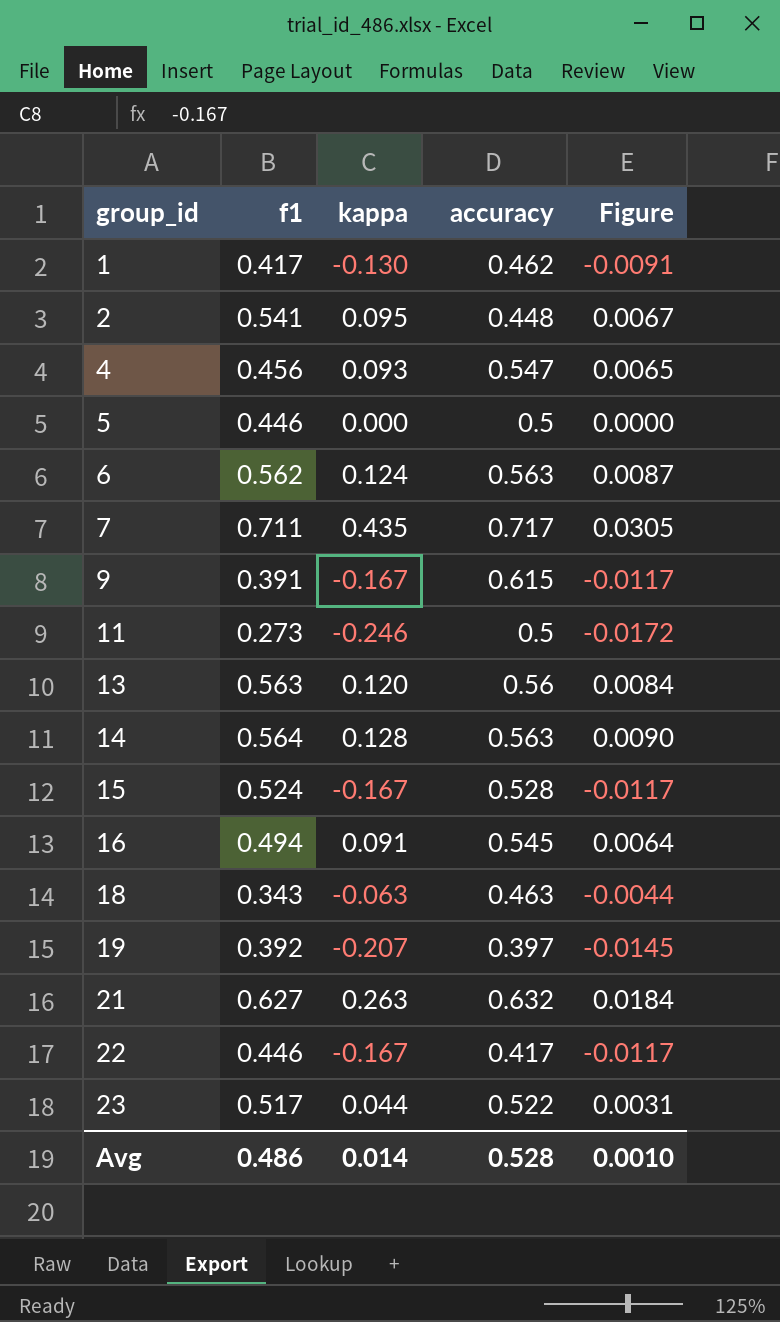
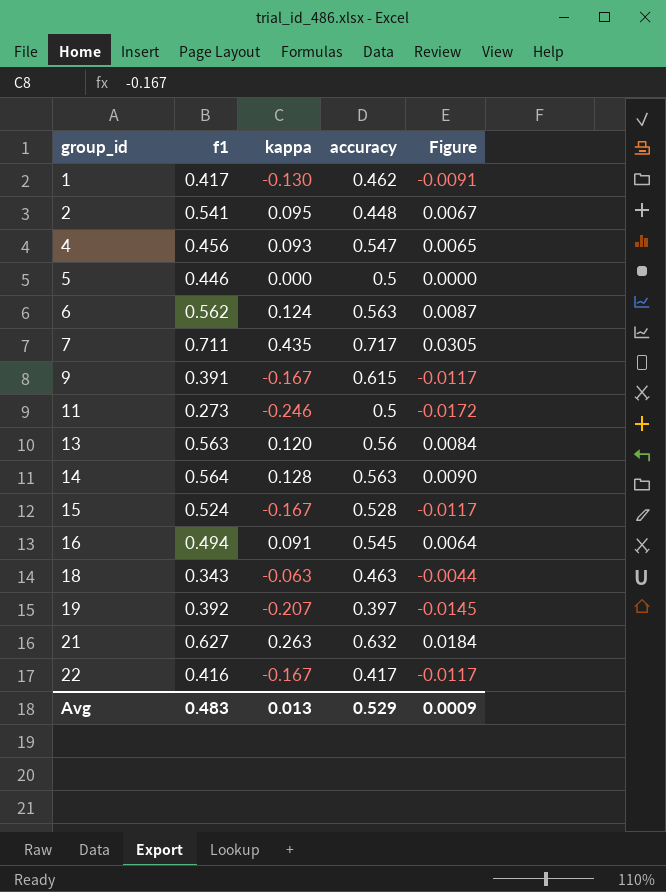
row 23: 0.517 | 0.044 | 0.522 | 0.0031 -> none
22 | f1: 0.446 -> 0.416
Avg | f1: 0.486 -> 0.483
Avg | kappa: 0.014 -> 0.013
Avg | accuracy: 0.528 -> 0.529
Avg | Figure: 0.0010 -> 0.0009

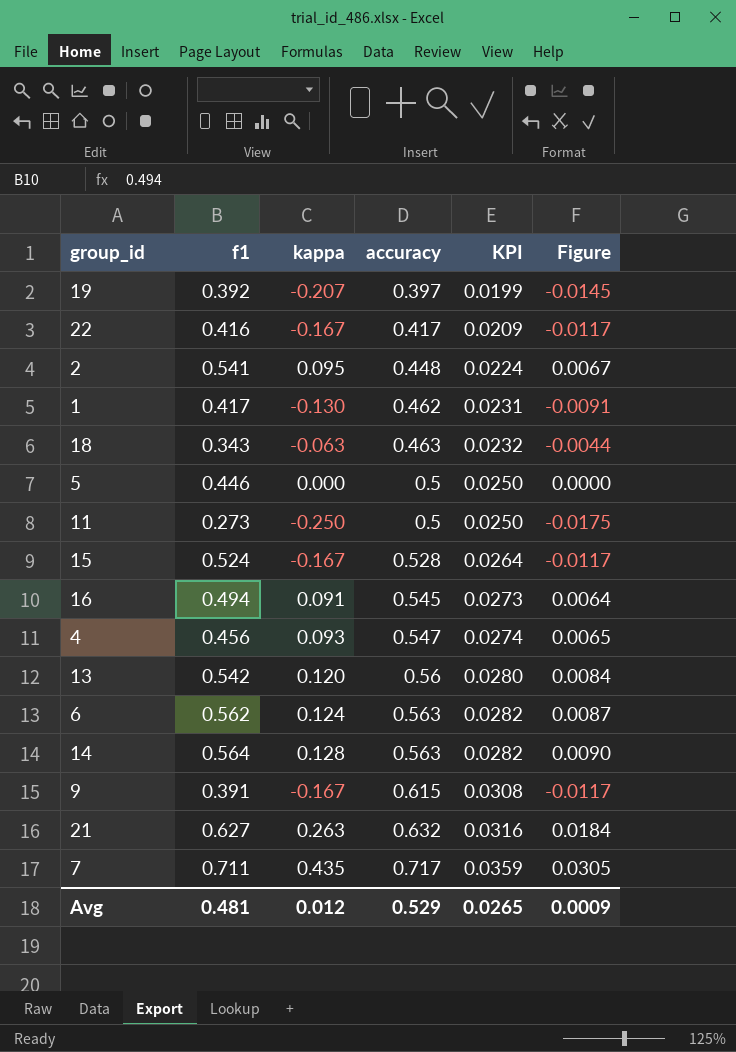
row order: group_id ascending -> accuracy ascending
column KPI | formula: none -> [accuracy] * 0.05
11 | kappa: -0.246 -> -0.250
11 | Figure: -0.0172 -> -0.0175
13 | f1: 0.563 -> 0.542
Avg | f1: 0.483 -> 0.481
Avg | kappa: 0.013 -> 0.012

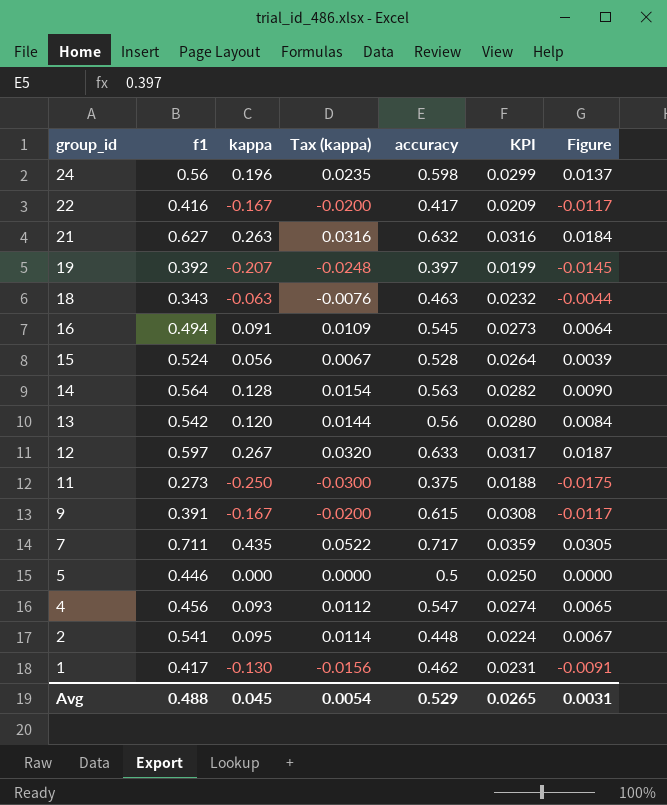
row order: accuracy ascending -> group_id descending
column Tax (kappa) | formula: none -> [kappa] * 0.12
row 6: 0.562 | 0.124 | 0.563 | 0.0282 | 0.0087 -> none
row 24: none -> 0.56 | 0.196 | 0.0235 | 0.598 | 0.0299 | 0.0137
15 | kappa: -0.167 -> 0.056
15 | Figure: -0.0117 -> 0.0039
row 12: none -> 0.597 | 0.267 | 0.0320 | 0.633 | 0.0317 | 0.0187
11 | accuracy: 0.5 -> 0.375
11 | KPI: 0.0250 -> 0.0188
Avg | f1: 0.481 -> 0.488
Avg | kappa: 0.012 -> 0.045
Avg | Figure: 0.0009 -> 0.0031

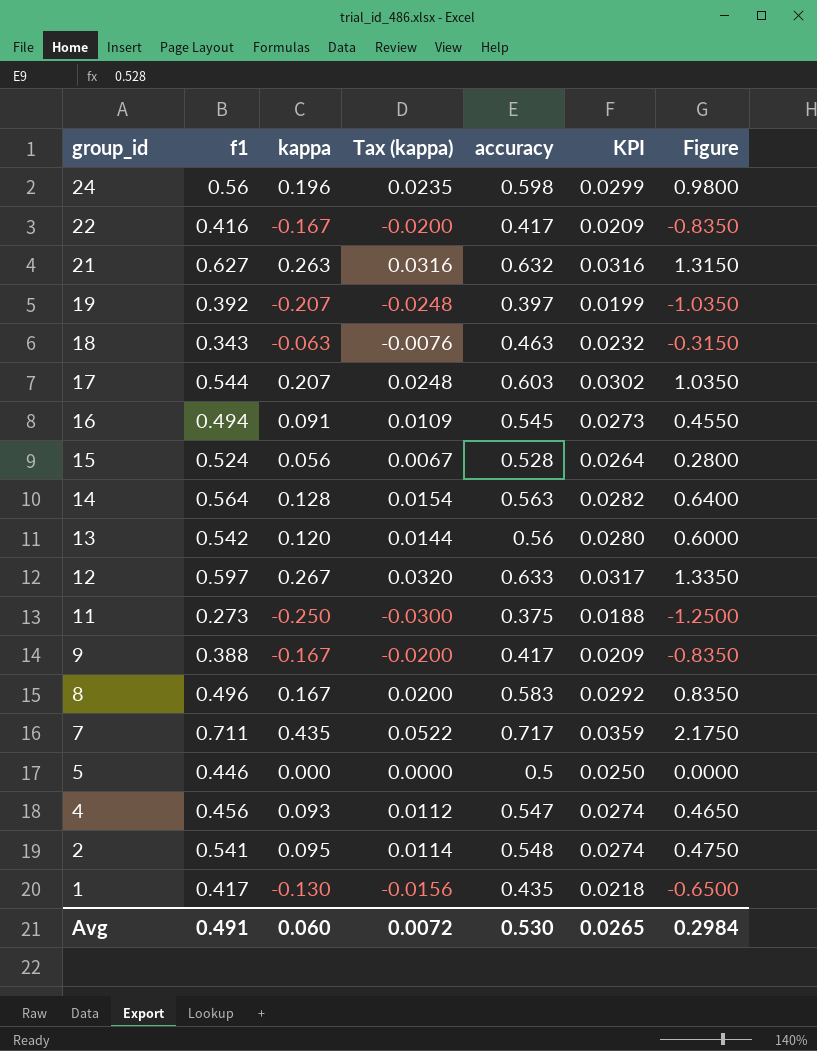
column Figure | formula: [kappa] * 0.07 -> [kappa] * 5
row 17: none -> 0.544 | 0.207 | 0.0248 | 0.603 | 0.0302 | 1.0350
9 | f1: 0.391 -> 0.388
9 | accuracy: 0.615 -> 0.417
9 | KPI: 0.0308 -> 0.0209
row 8: none -> 0.496 | 0.167 | 0.0200 | 0.583 | 0.0292 | 0.8350
2 | accuracy: 0.448 -> 0.548
2 | KPI: 0.0224 -> 0.0274
1 | accuracy: 0.462 -> 0.435
1 | KPI: 0.0231 -> 0.0218
Avg | f1: 0.488 -> 0.491
Avg | kappa: 0.045 -> 0.060
Avg | Tax (kappa): 0.0054 -> 0.0072
Avg | accuracy: 0.529 -> 0.530
Avg | Figure: 0.0031 -> 0.2984

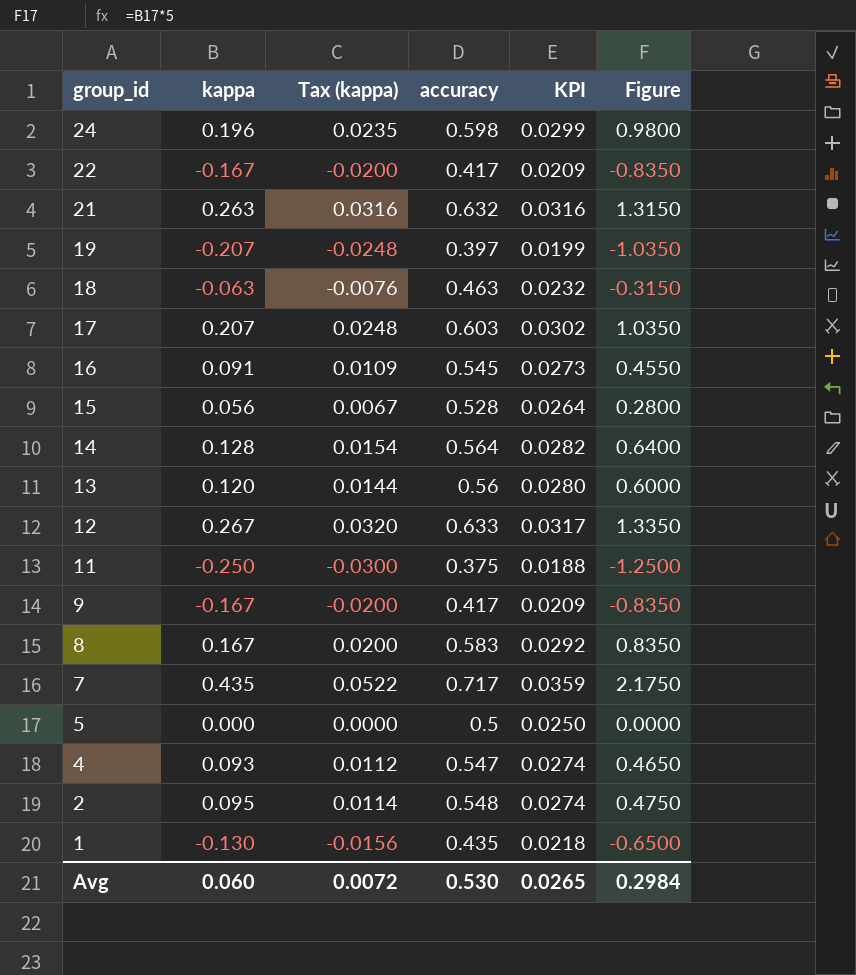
column f1 | position: 2 -> none
14 | accuracy: 0.563 -> 0.564

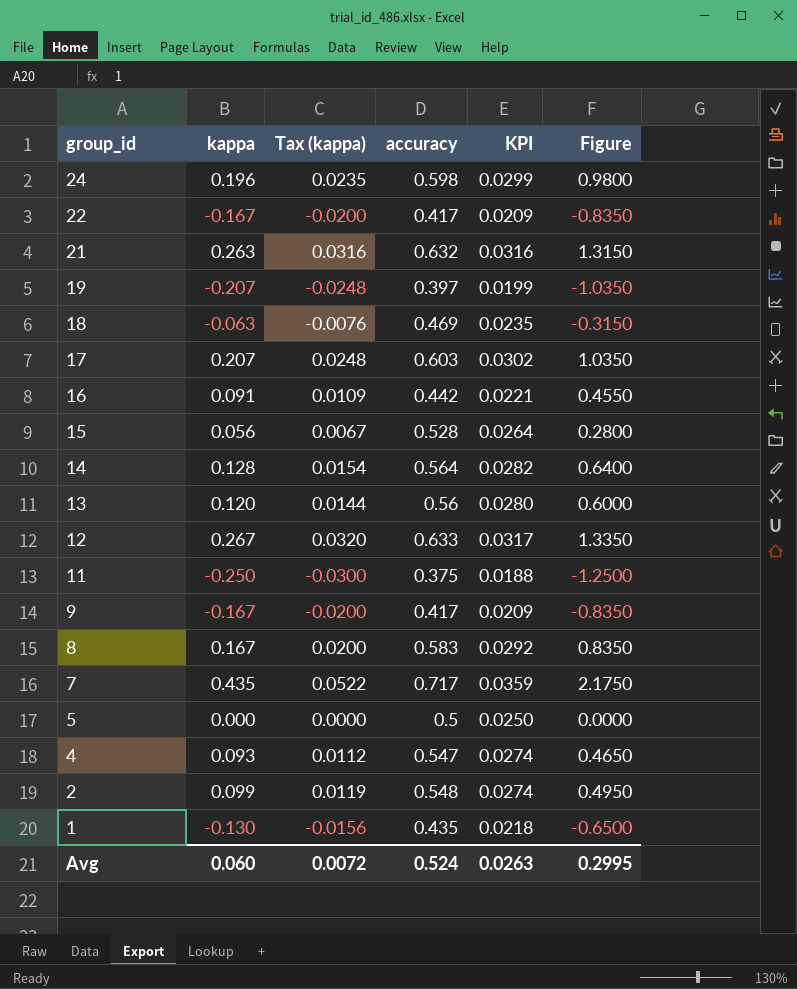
18 | accuracy: 0.463 -> 0.469
18 | KPI: 0.0232 -> 0.0235
16 | accuracy: 0.545 -> 0.442
16 | KPI: 0.0273 -> 0.0221
2 | kappa: 0.095 -> 0.099
2 | Tax (kappa): 0.0114 -> 0.0119
2 | Figure: 0.4750 -> 0.4950
Avg | accuracy: 0.530 -> 0.524
Avg | KPI: 0.0265 -> 0.0263
Avg | Figure: 0.2984 -> 0.2995

